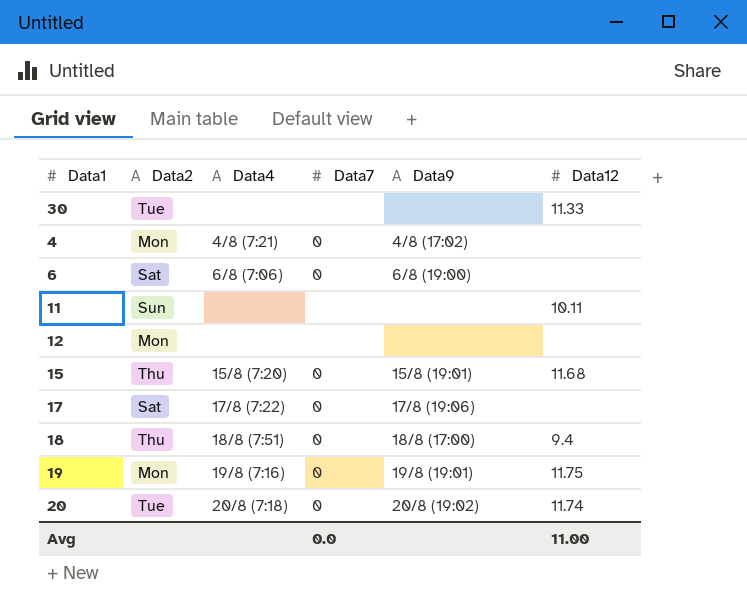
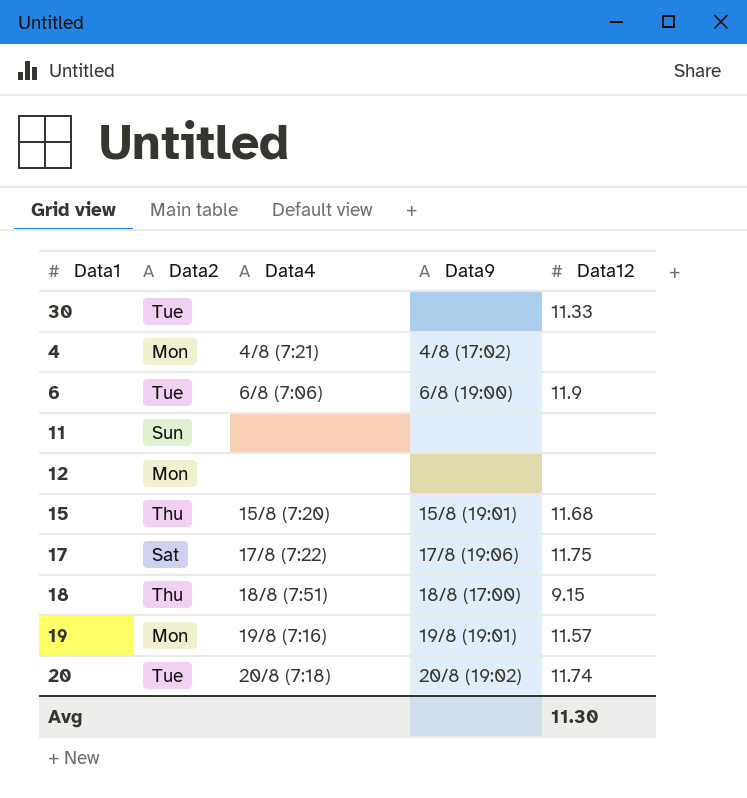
column Data7 | position: 4 -> none
6 | Data2: Sat -> Tue
6 | Data12: none -> 11.9
11 | Data12: 10.11 -> none
17 | Data12: none -> 11.75
18 | Data12: 9.4 -> 9.15
19 | Data12: 11.75 -> 11.57
Avg | Data12: 11.00 -> 11.30

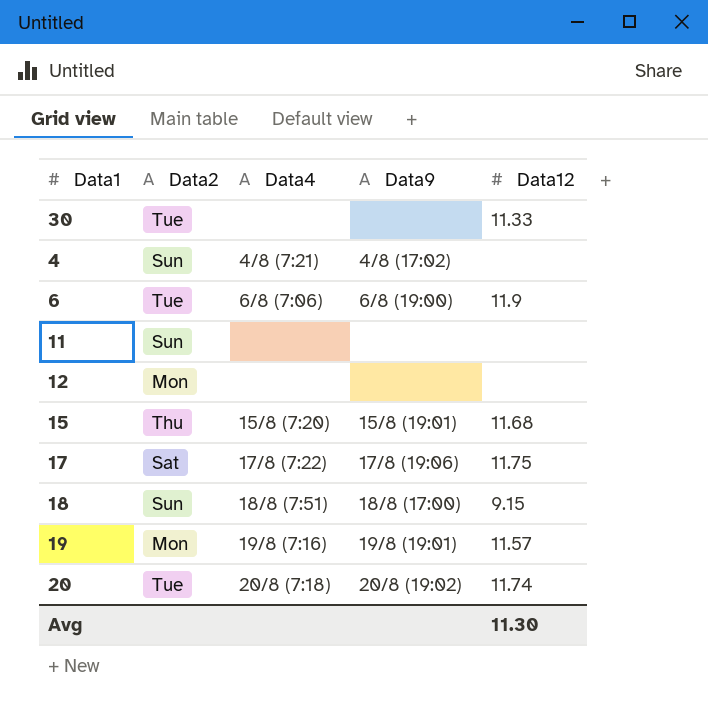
4 | Data2: Mon -> Sun
18 | Data2: Thu -> Sun

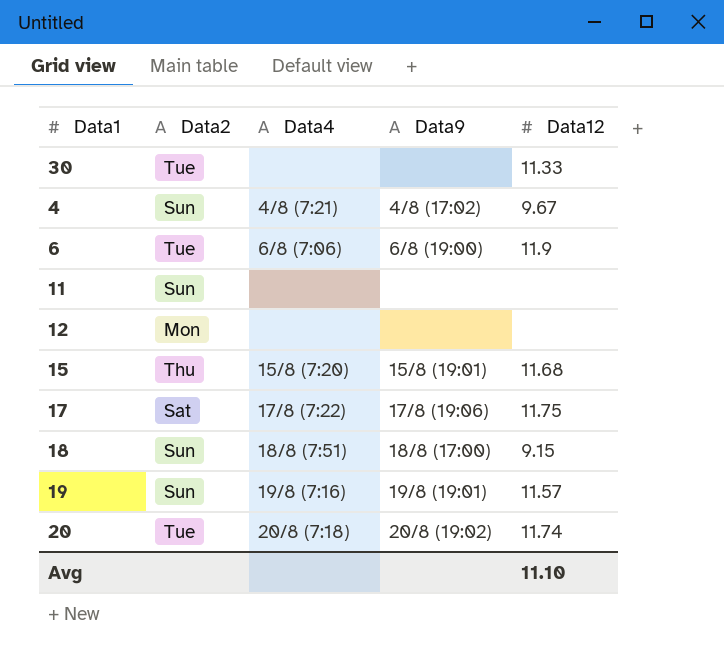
4 | Data12: none -> 9.67
19 | Data2: Mon -> Sun
Avg | Data12: 11.30 -> 11.10

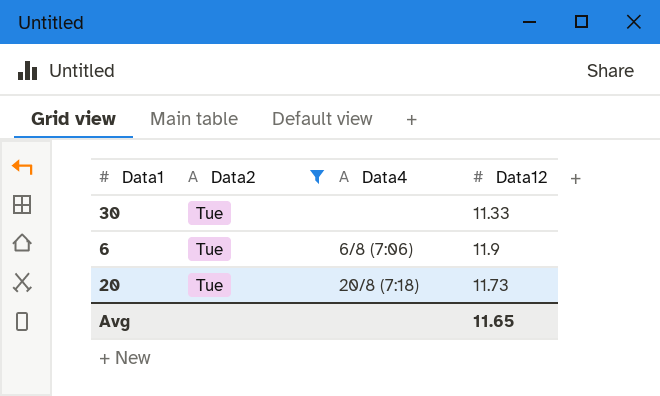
filter: none -> Data2 = Tue
column Data9 | position: 4 -> none
20 | Data12: 11.74 -> 11.73
Avg | Data12: 11.10 -> 11.65

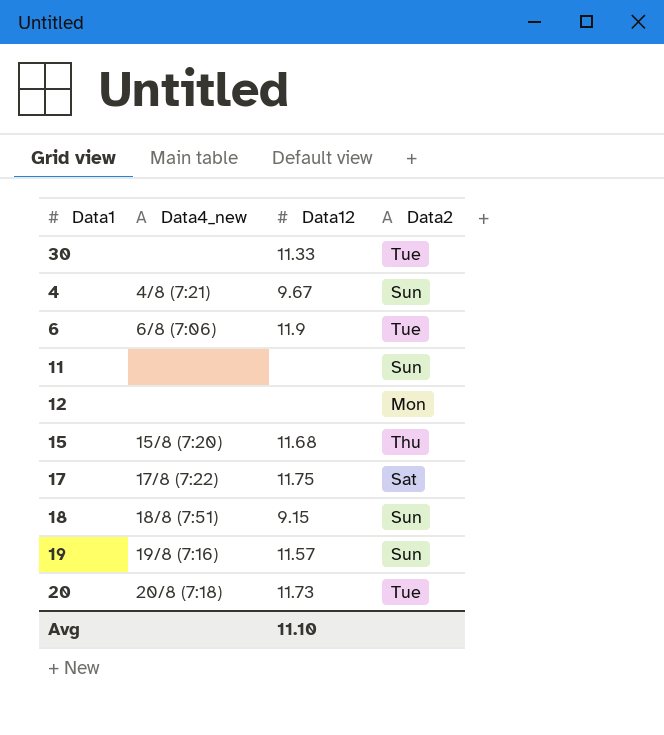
filter: Data2 = Tue -> none
column name: Data4 -> Data4_new
column Data2 | position: 2 -> 4
Avg | Data12: 11.65 -> 11.10

